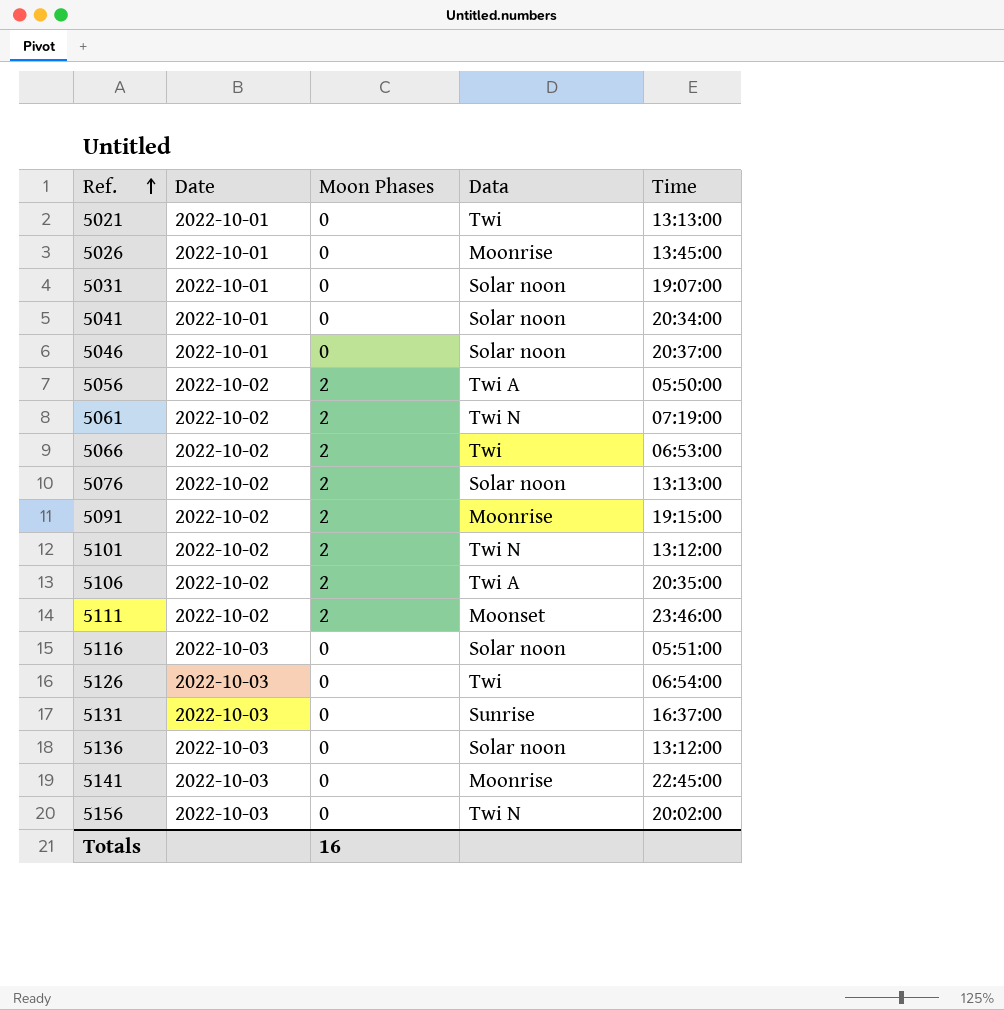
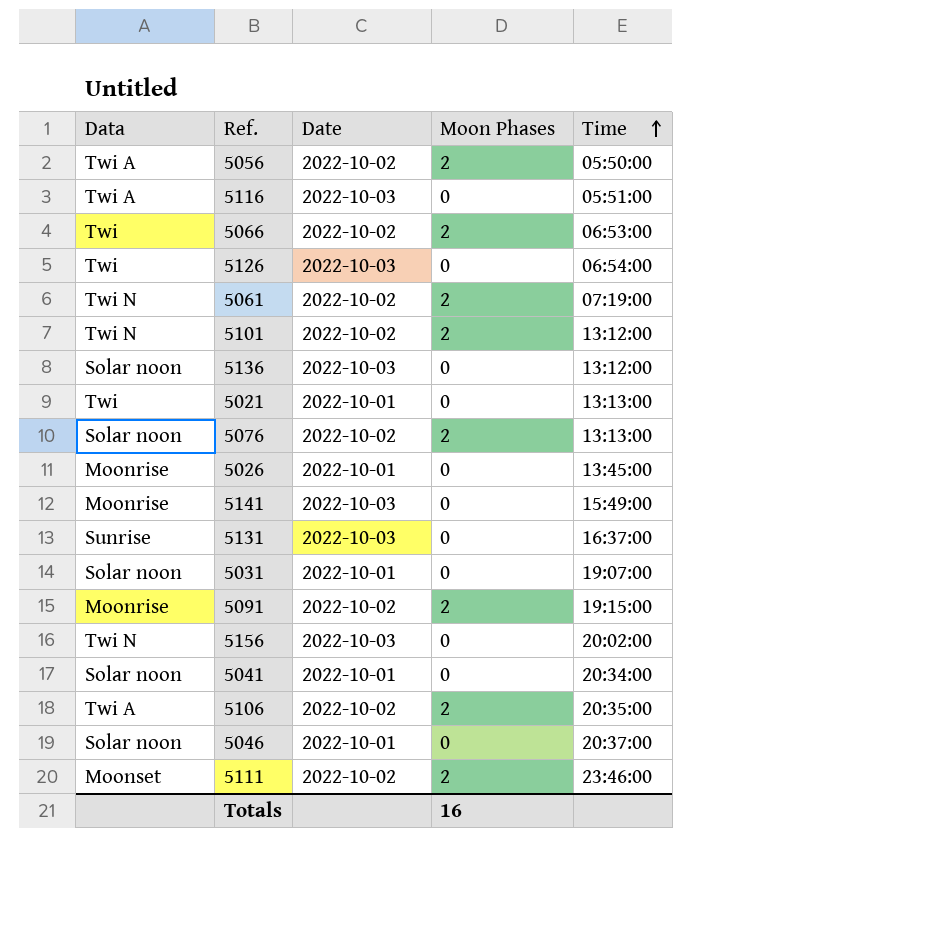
row order: Ref. ascending -> Time ascending
column Data | position: 4 -> 1
5116 | Data: Solar noon -> Twi A
5141 | Time: 22:45:00 -> 15:49:00

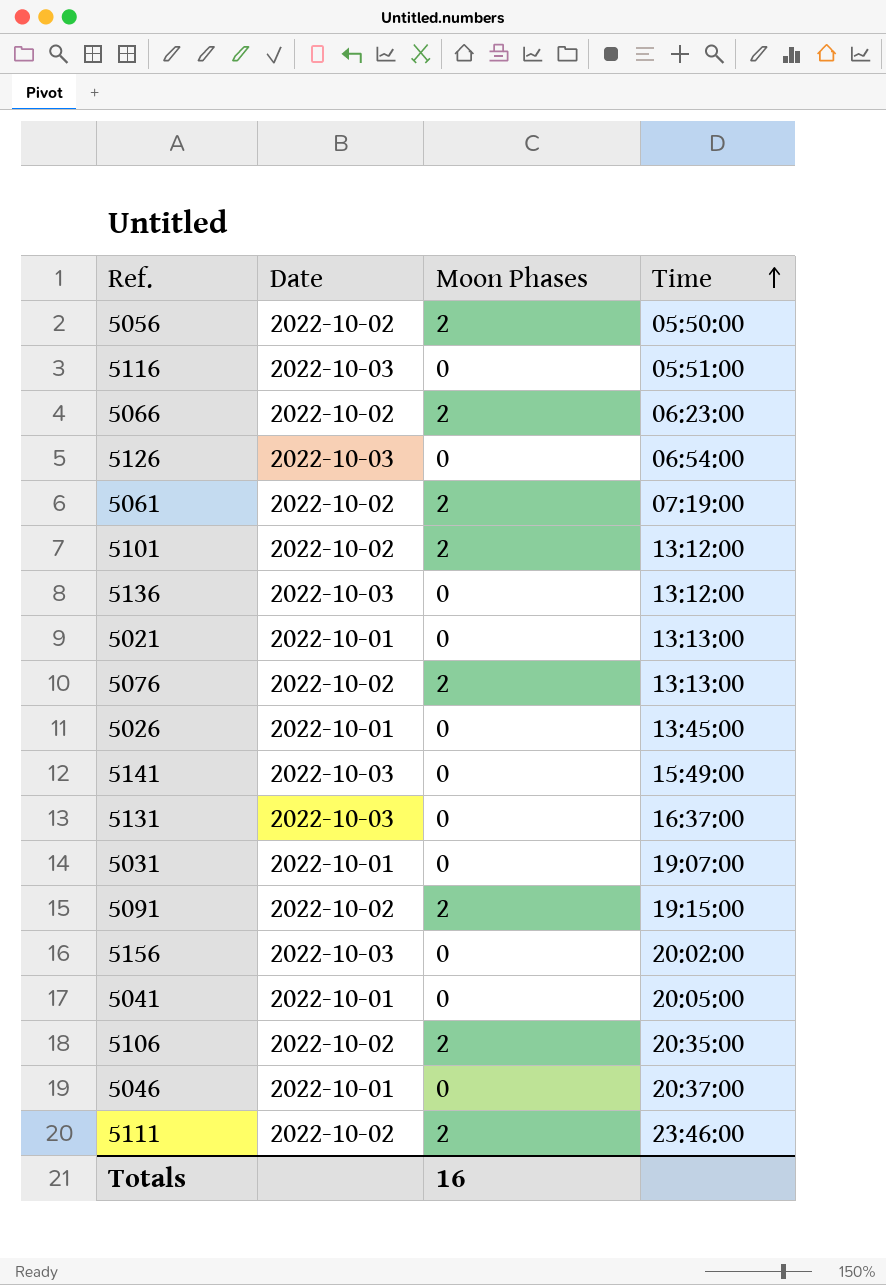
column Data | position: 1 -> none
5066 | Time: 06:53:00 -> 06:23:00
5041 | Time: 20:34:00 -> 20:05:00

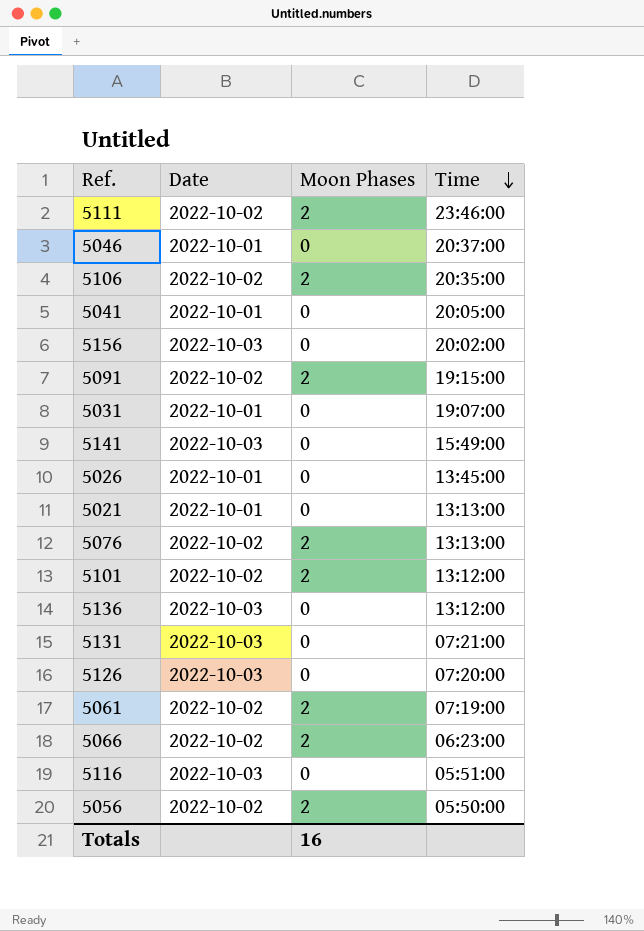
row order: Time ascending -> Time descending
5131 | Time: 16:37:00 -> 07:21:00
5126 | Time: 06:54:00 -> 07:20:00

